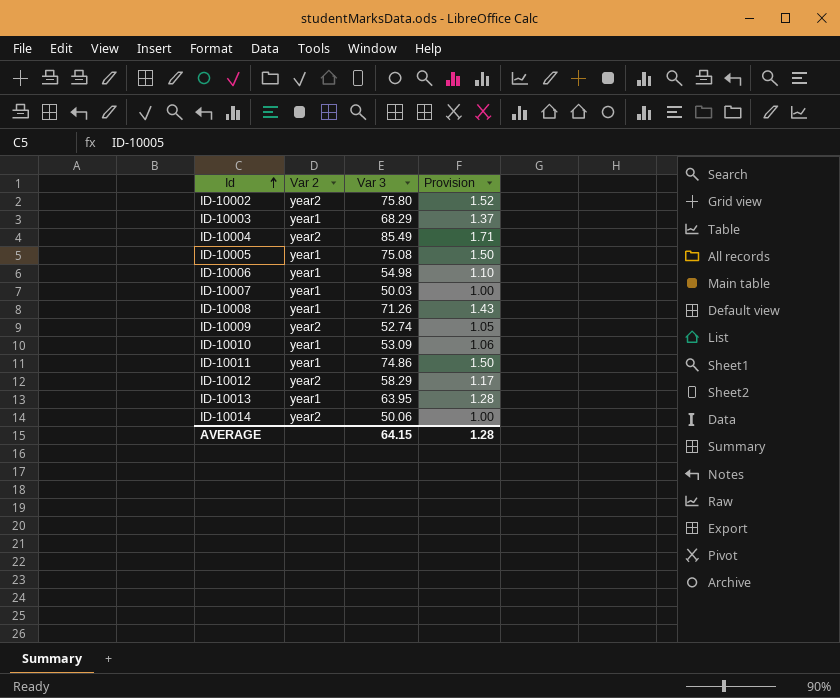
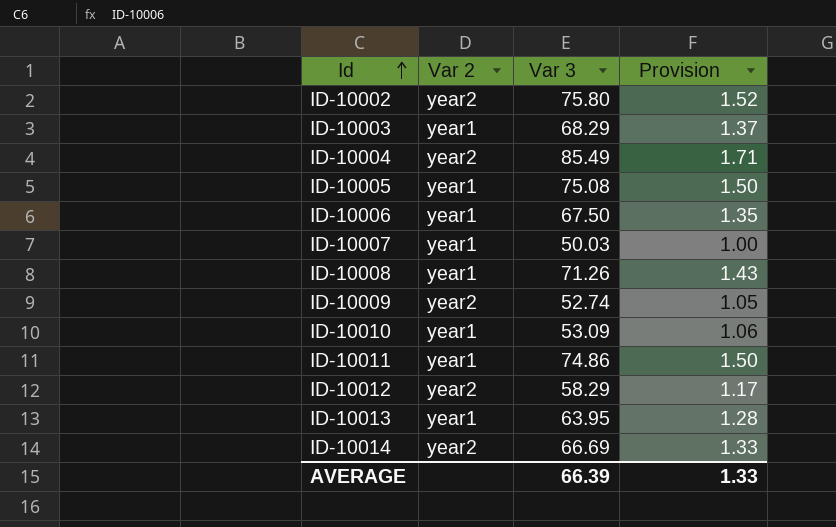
ID-10006 | Var 3: 54.98 -> 67.50
ID-10006 | Provision: 1.10 -> 1.35
ID-10014 | Var 3: 50.06 -> 66.69
ID-10014 | Provision: 1.00 -> 1.33
AVERAGE | Var 3: 64.15 -> 66.39
AVERAGE | Provision: 1.28 -> 1.33

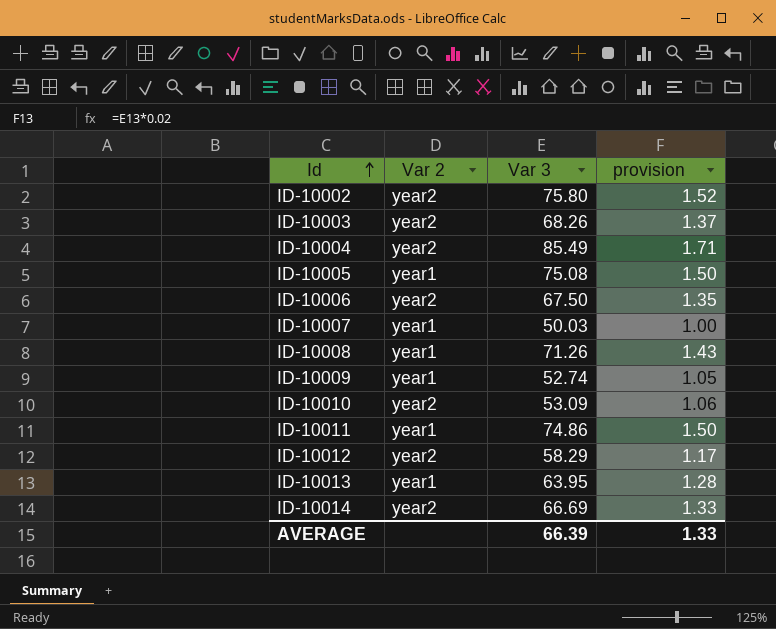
column name: Provision -> provision
ID-10003 | Var 2: year1 -> year2
ID-10003 | Var 3: 68.29 -> 68.26
ID-10006 | Var 2: year1 -> year2
ID-10009 | Var 2: year2 -> year1
ID-10010 | Var 2: year1 -> year2

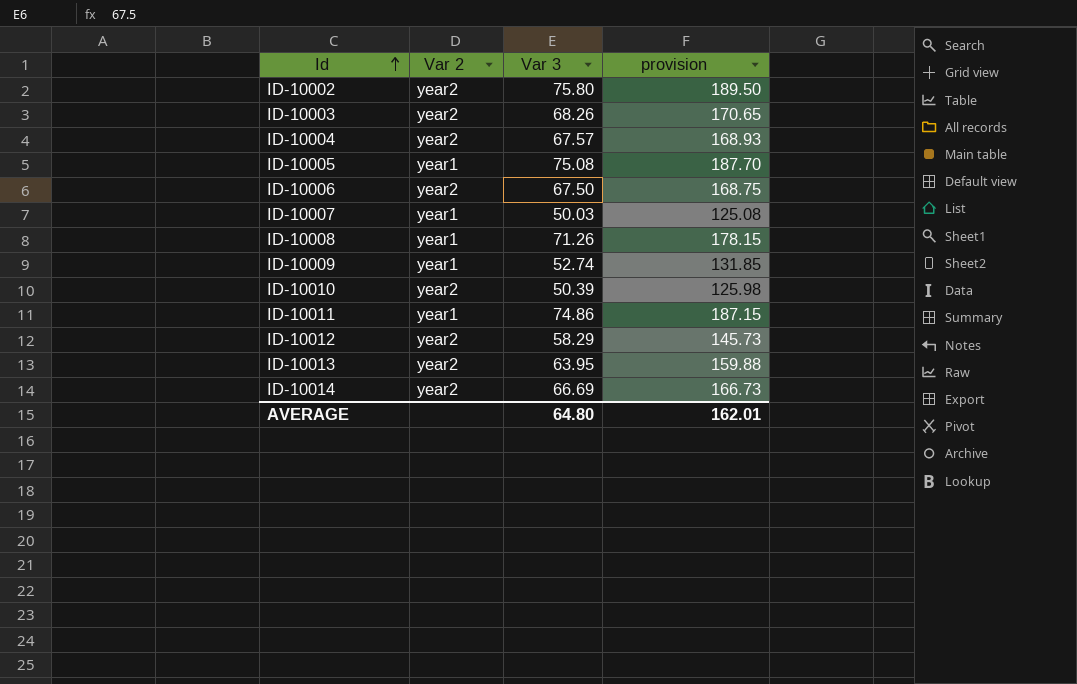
column provision | formula: [Var 3] * 0.02 -> [Var 3] * 2.5
ID-10004 | Var 3: 85.49 -> 67.57
ID-10010 | Var 3: 53.09 -> 50.39
ID-10013 | Var 2: year1 -> year2
AVERAGE | Var 3: 66.39 -> 64.80
AVERAGE | provision: 1.33 -> 162.01

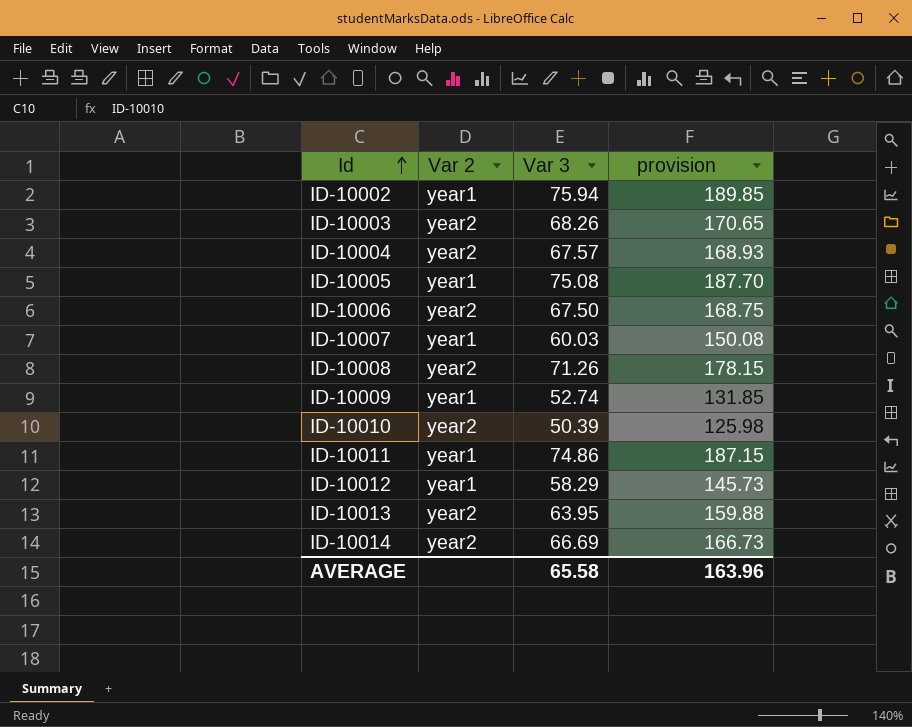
ID-10002 | Var 2: year2 -> year1
ID-10002 | Var 3: 75.80 -> 75.94
ID-10002 | provision: 189.50 -> 189.85
ID-10007 | Var 3: 50.03 -> 60.03
ID-10007 | provision: 125.08 -> 150.08
ID-10008 | Var 2: year1 -> year2
ID-10012 | Var 2: year2 -> year1
AVERAGE | Var 3: 64.80 -> 65.58
AVERAGE | provision: 162.01 -> 163.96

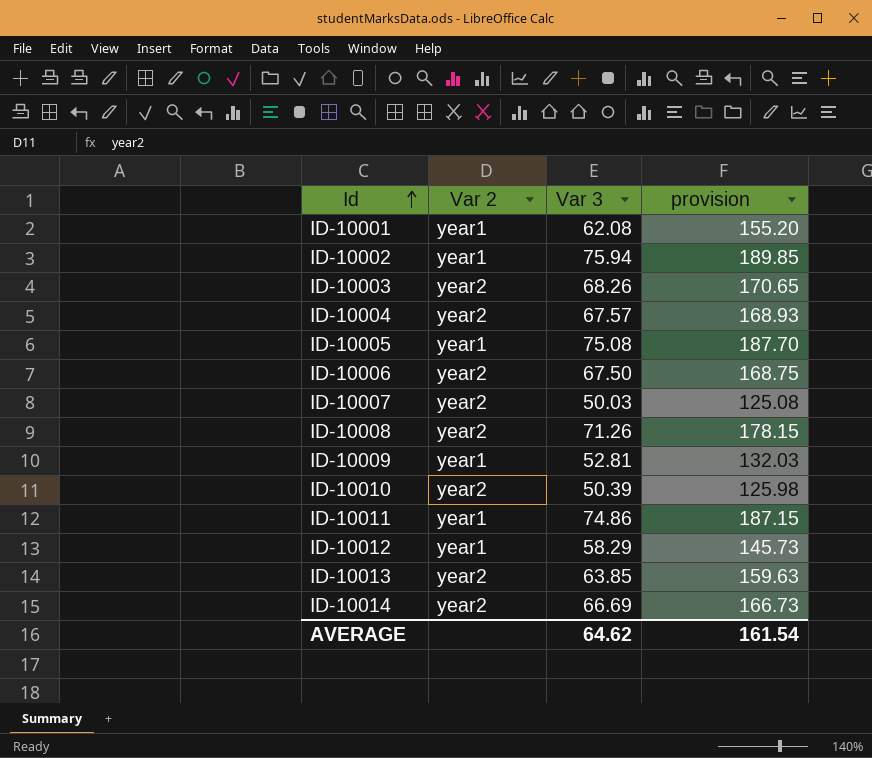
row ID-10001: none -> year1 | 62.08 | 155.20
ID-10007 | Var 2: year1 -> year2
ID-10007 | Var 3: 60.03 -> 50.03
ID-10007 | provision: 150.08 -> 125.08
ID-10009 | Var 3: 52.74 -> 52.81
ID-10009 | provision: 131.85 -> 132.03
ID-10013 | Var 3: 63.95 -> 63.85
ID-10013 | provision: 159.88 -> 159.63
AVERAGE | Var 3: 65.58 -> 64.62
AVERAGE | provision: 163.96 -> 161.54

